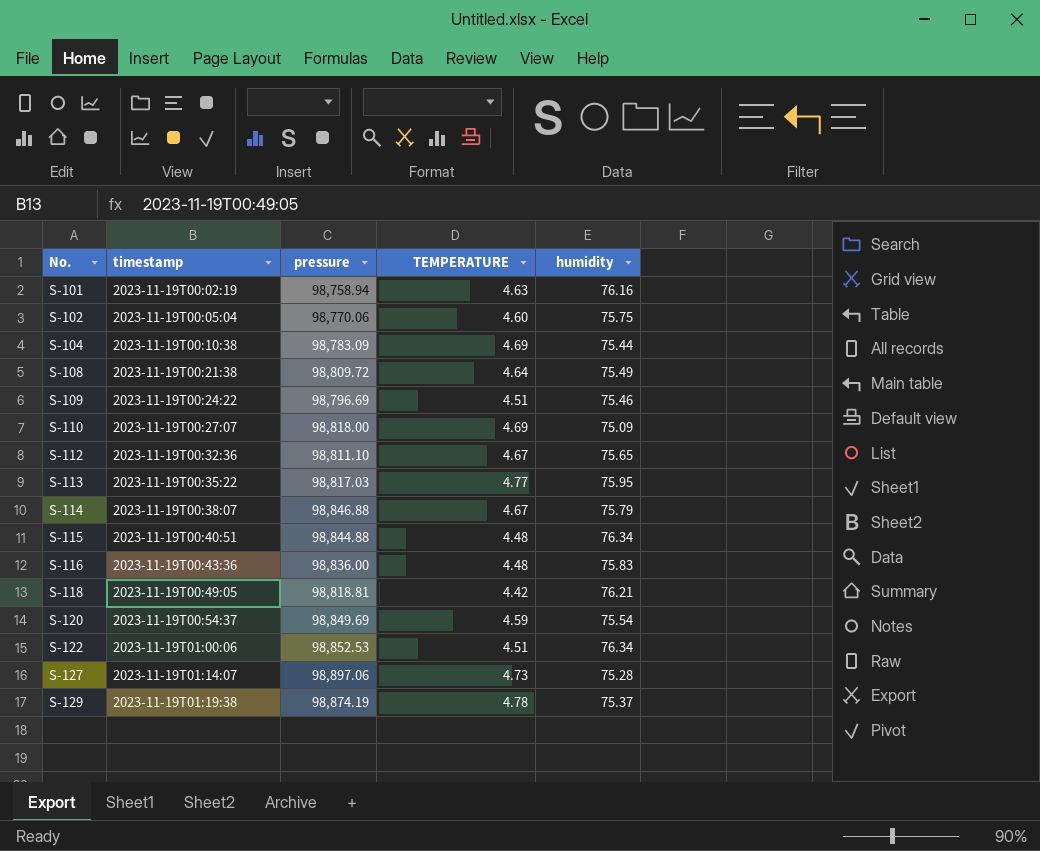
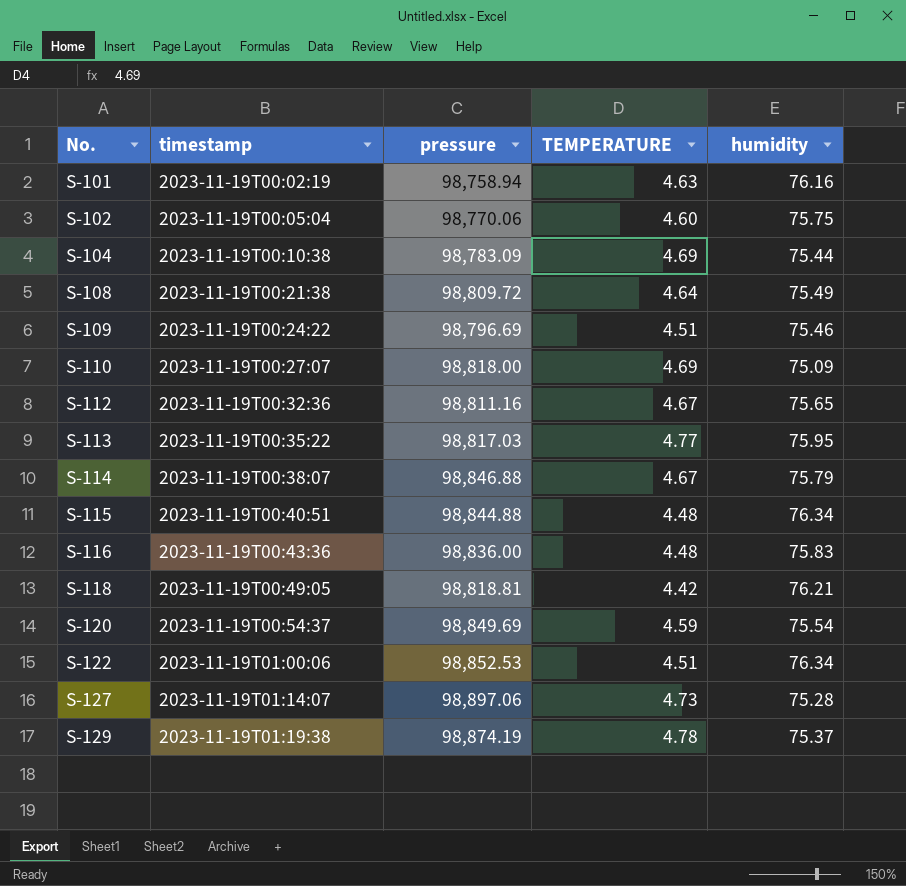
S-112 | pressure: 98,811.10 -> 98,811.16

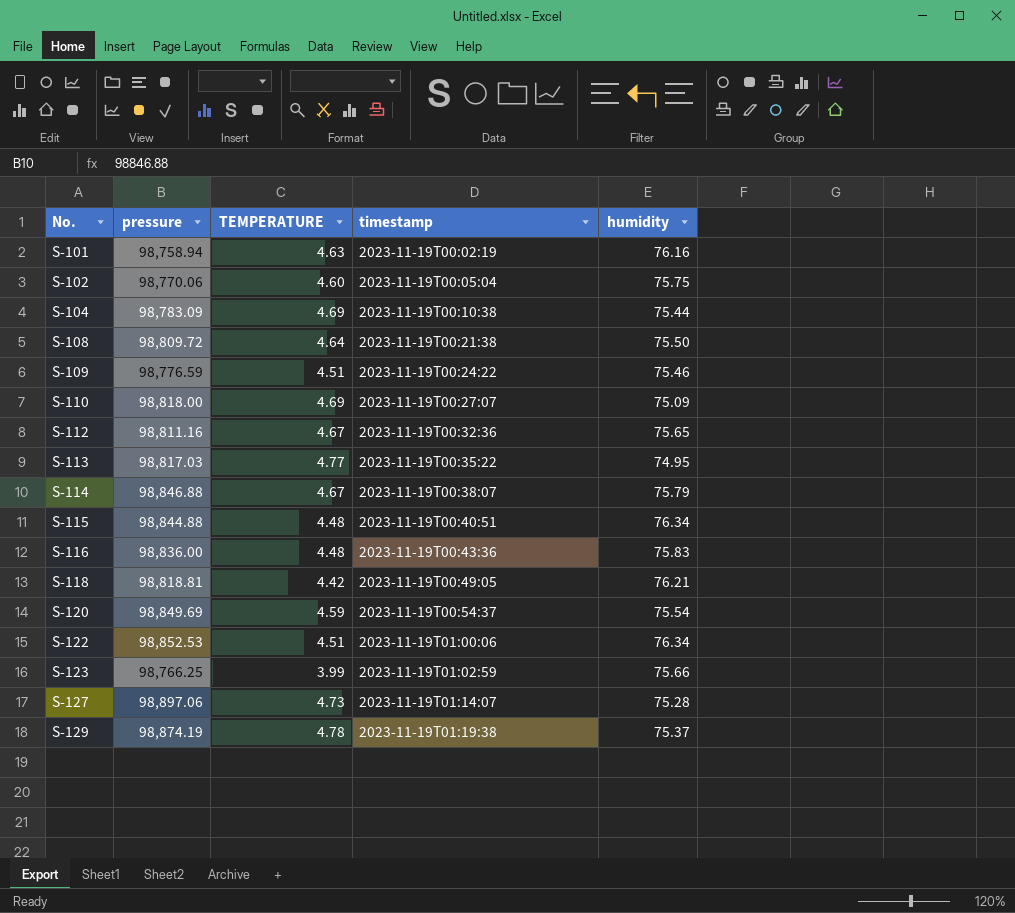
column timestamp | position: 2 -> 4
S-108 | humidity: 75.49 -> 75.50
S-109 | pressure: 98,796.69 -> 98,776.59
S-113 | humidity: 75.95 -> 74.95
row S-123: none -> 98,766.25 | 3.99 | 2023-11-19T01:02:59 | 75.66

